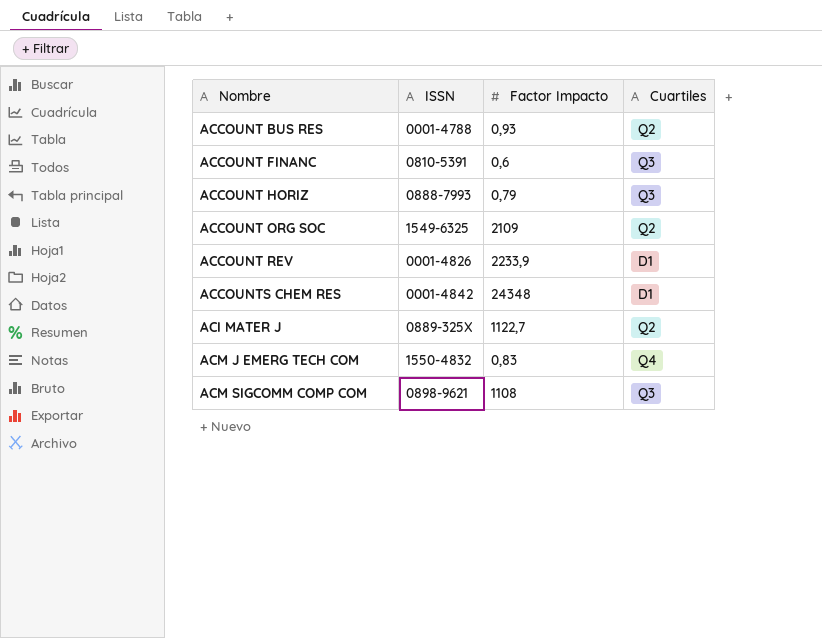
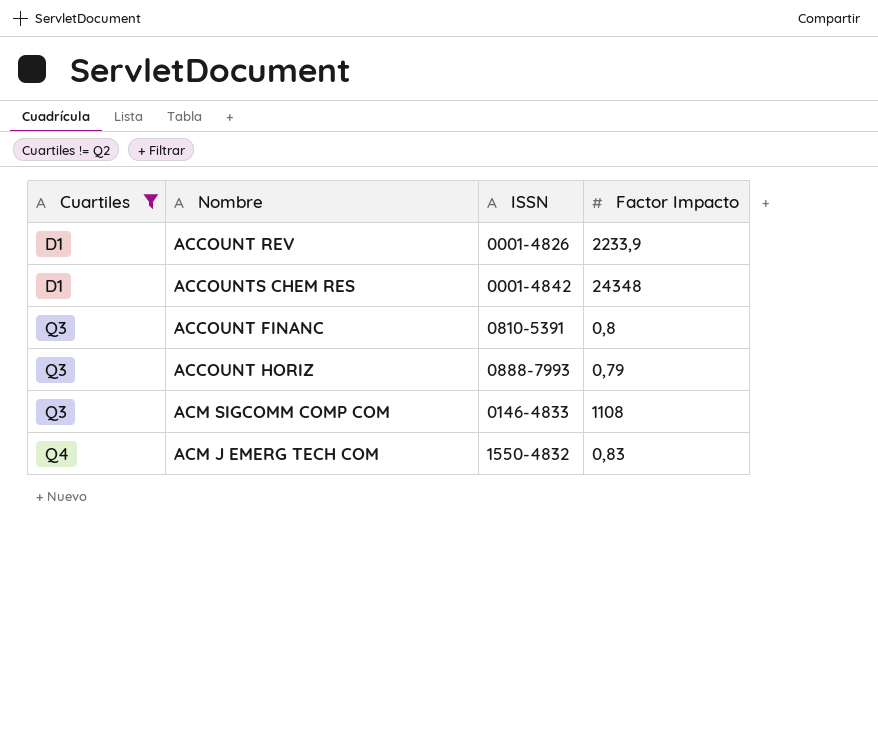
filter: none -> Cuartiles != Q2
row order: Nombre ascending -> Cuartiles ascending
column Cuartiles | position: 4 -> 1
ACCOUNT FINANC | Factor Impacto: 0,6 -> 0,8
ACM SIGCOMM COMP COM | ISSN: 0898-9621 -> 0146-4833

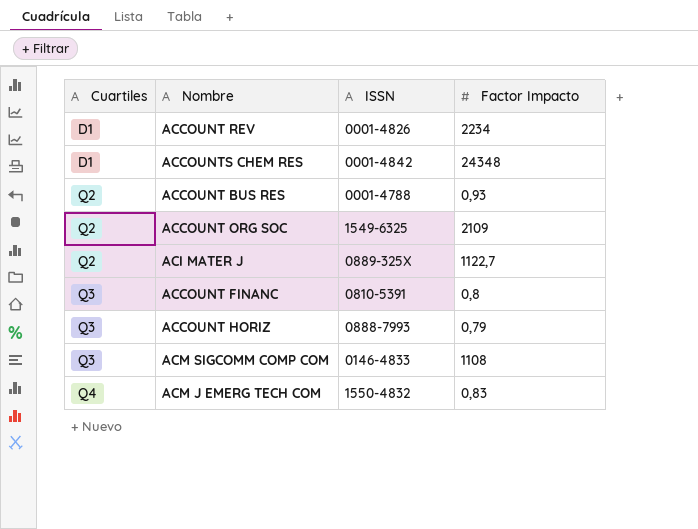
filter: Cuartiles != Q2 -> none
ACCOUNT REV | Factor Impacto: 2233,9 -> 2234

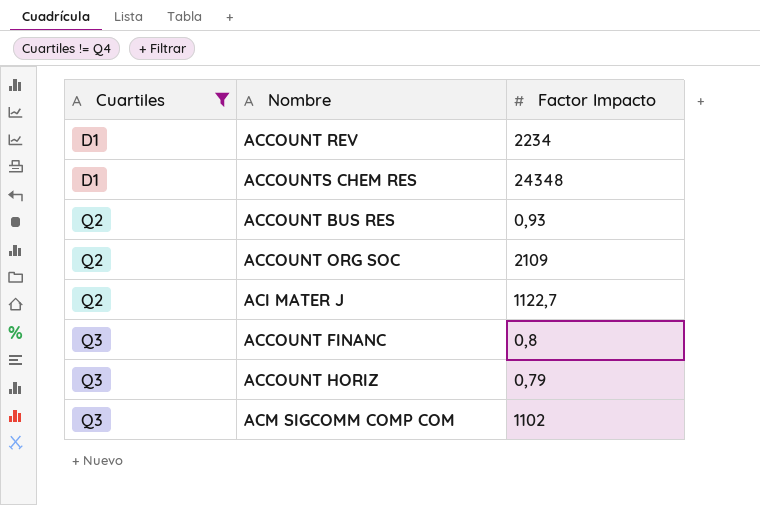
filter: none -> Cuartiles != Q4
column ISSN | position: 3 -> none
ACM SIGCOMM COMP COM | Factor Impacto: 1108 -> 1102

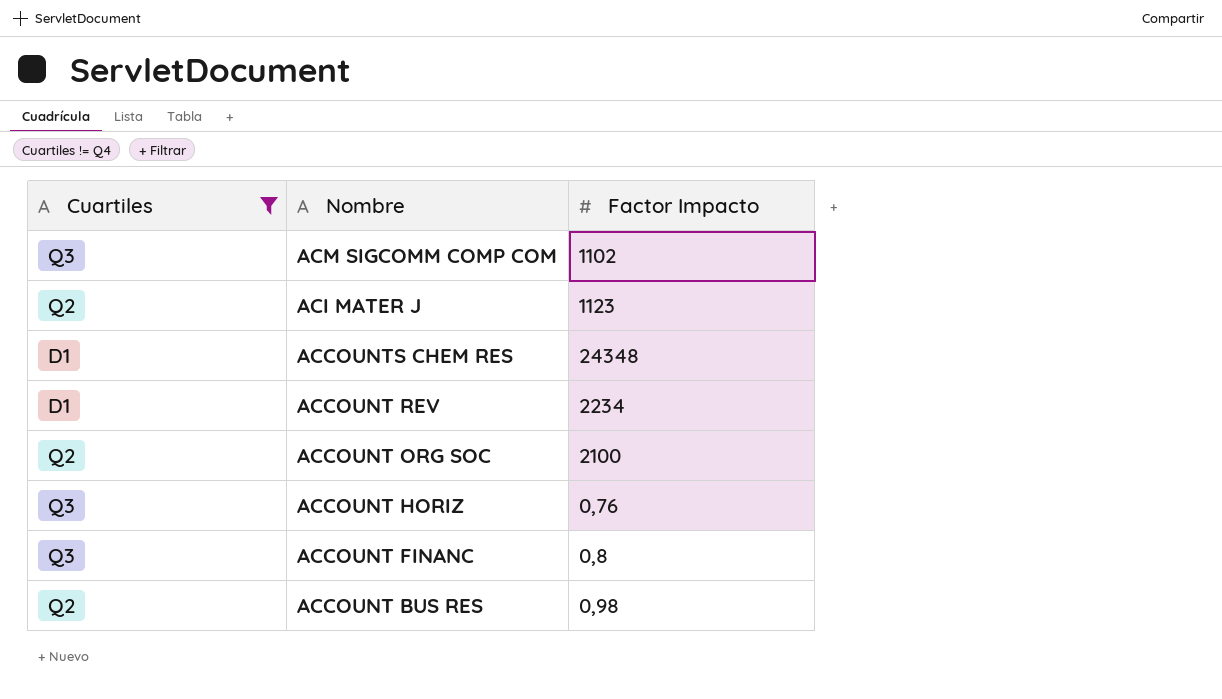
row order: Cuartiles ascending -> Nombre descending
ACI MATER J | Factor Impacto: 1122,7 -> 1123
ACCOUNT ORG SOC | Factor Impacto: 2109 -> 2100
ACCOUNT HORIZ | Factor Impacto: 0,79 -> 0,76
ACCOUNT BUS RES | Factor Impacto: 0,93 -> 0,98

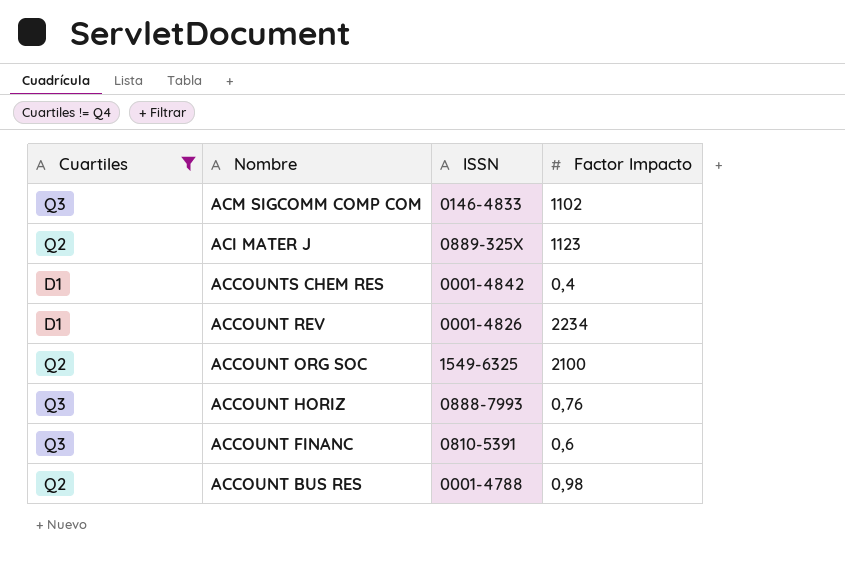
column ISSN | position: none -> 3
ACCOUNTS CHEM RES | Factor Impacto: 24348 -> 0,4
ACCOUNT FINANC | Factor Impacto: 0,8 -> 0,6

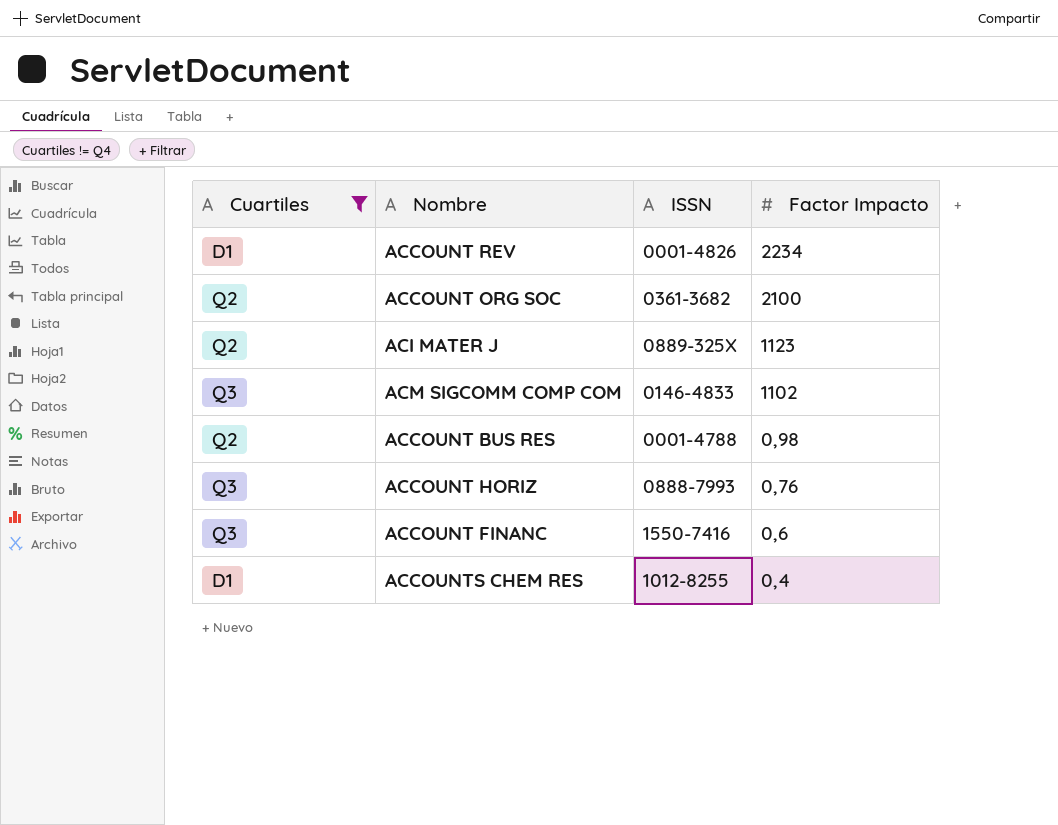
row order: Nombre descending -> Factor Impacto descending
ACCOUNT ORG SOC | ISSN: 1549-6325 -> 0361-3682
ACCOUNT FINANC | ISSN: 0810-5391 -> 1550-7416
ACCOUNTS CHEM RES | ISSN: 0001-4842 -> 1012-8255

